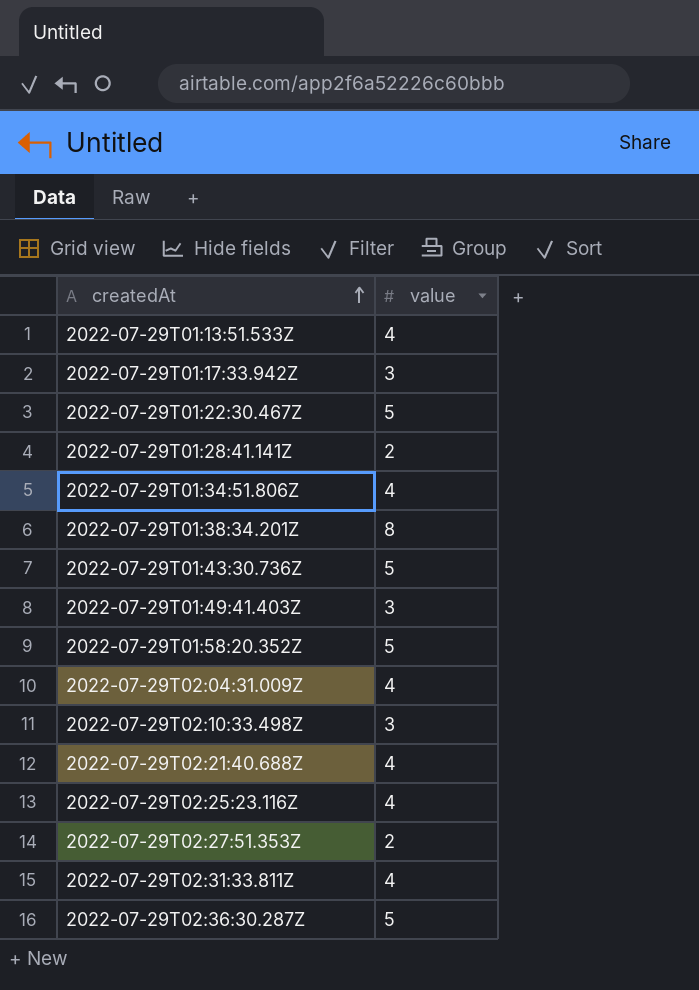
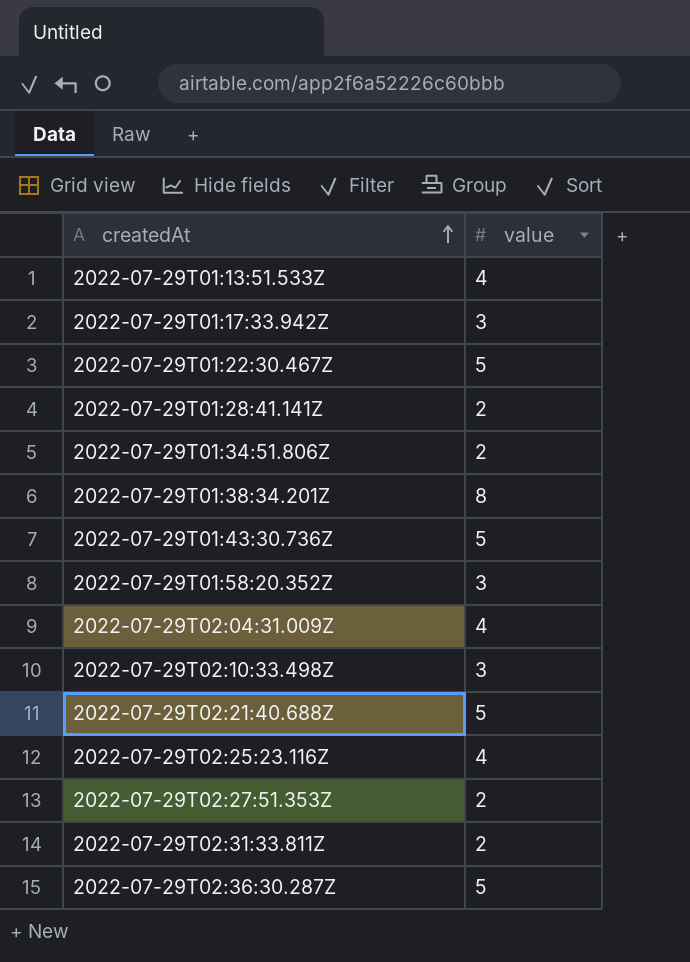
row 2022-07-29T01:49:41.403Z: 3 -> none
2022-07-29T01:34:51.806Z | value: 4 -> 2
2022-07-29T01:58:20.352Z | value: 5 -> 3
2022-07-29T02:21:40.688Z | value: 4 -> 5
2022-07-29T02:31:33.811Z | value: 4 -> 2

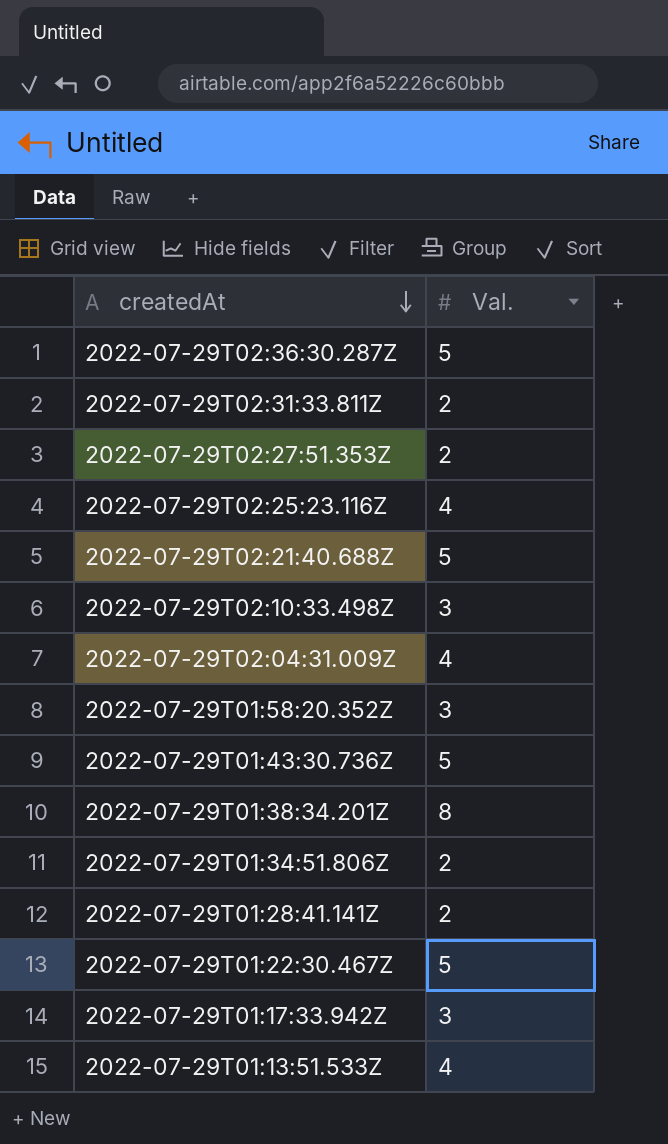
row order: createdAt ascending -> createdAt descending
column name: value -> Val.

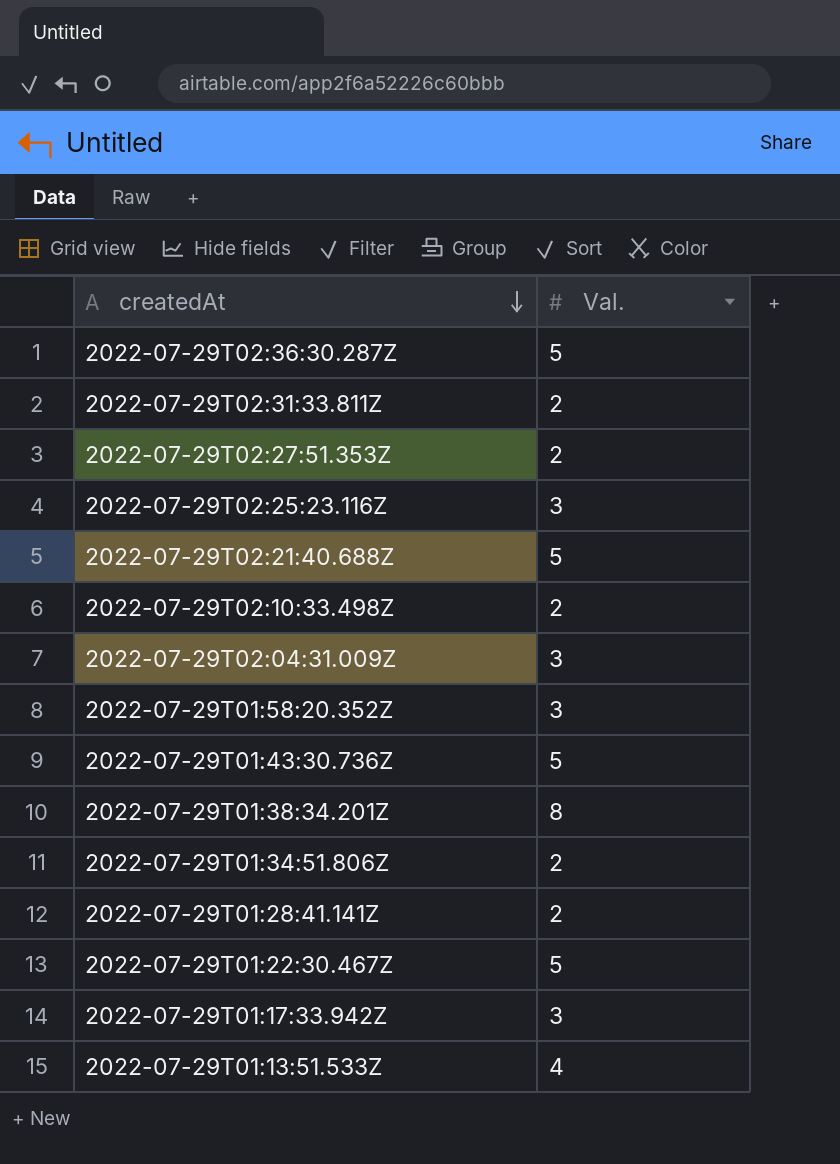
2022-07-29T02:25:23.116Z | Val.: 4 -> 3
2022-07-29T02:10:33.498Z | Val.: 3 -> 2
2022-07-29T02:04:31.009Z | Val.: 4 -> 3

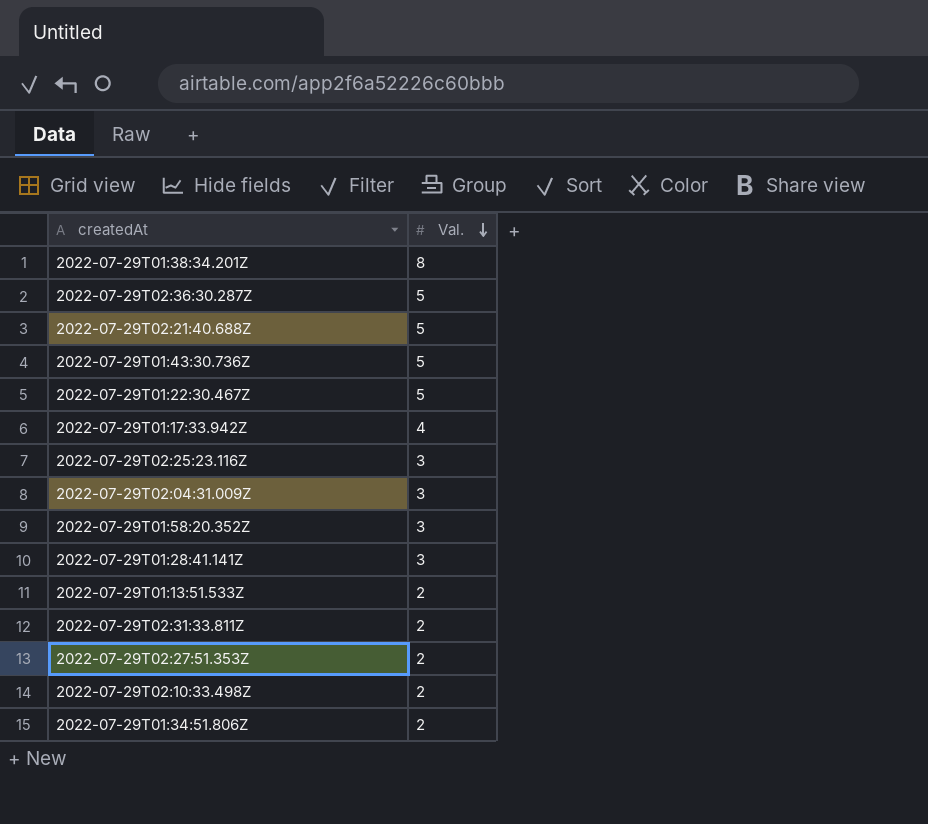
row order: createdAt descending -> Val. descending
2022-07-29T01:17:33.942Z | Val.: 3 -> 4
2022-07-29T01:28:41.141Z | Val.: 2 -> 3
2022-07-29T01:13:51.533Z | Val.: 4 -> 2

